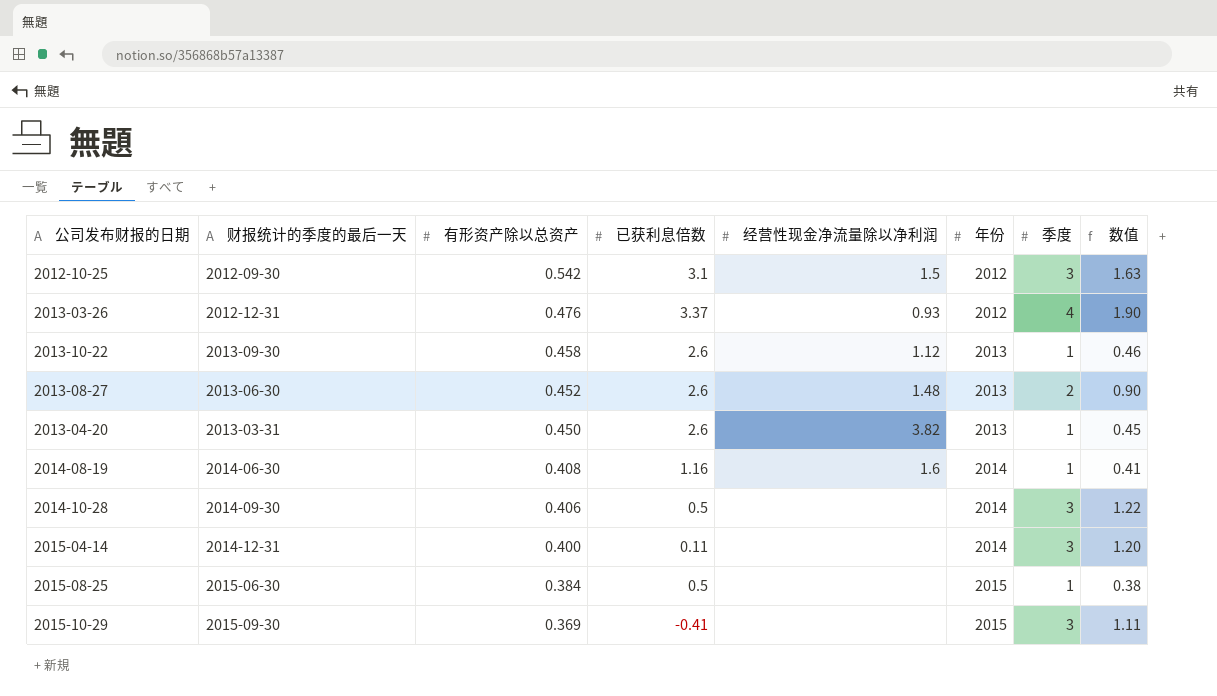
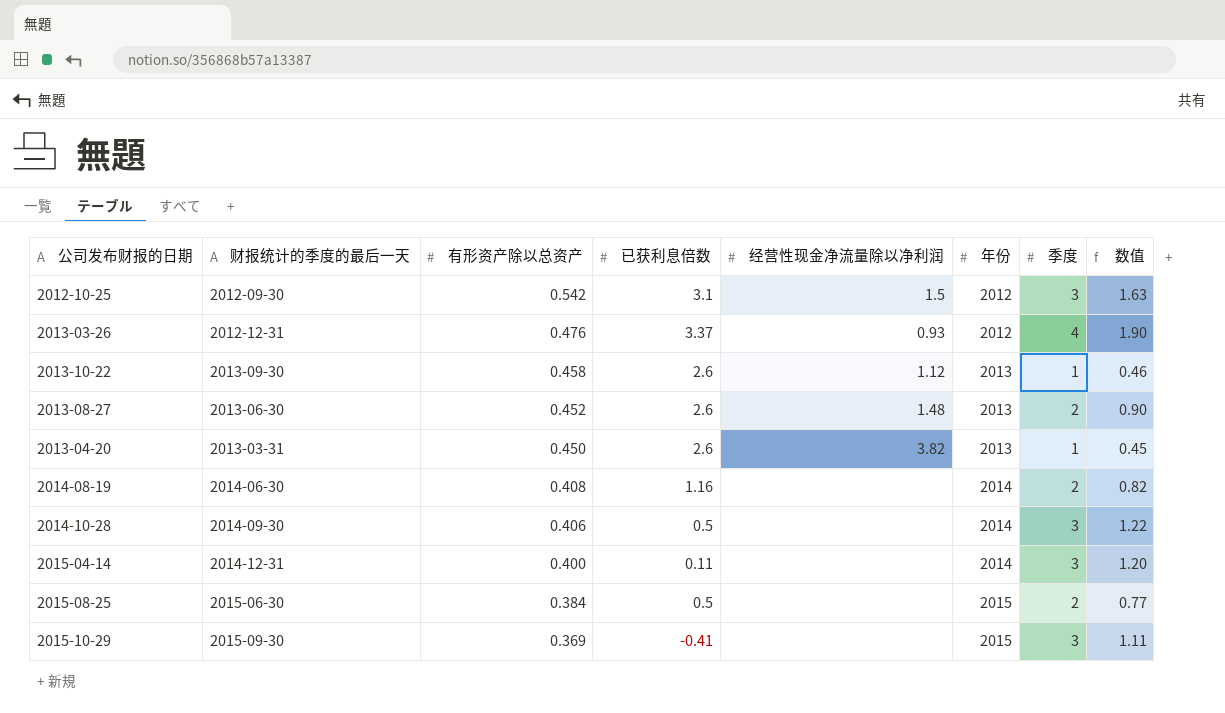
2014-08-19 | 经营性现金净流量除以净利润: 1.6 -> none
2014-08-19 | 季度: 1 -> 2
2014-08-19 | 数值: 0.41 -> 0.82
2015-08-25 | 季度: 1 -> 2
2015-08-25 | 数值: 0.38 -> 0.77

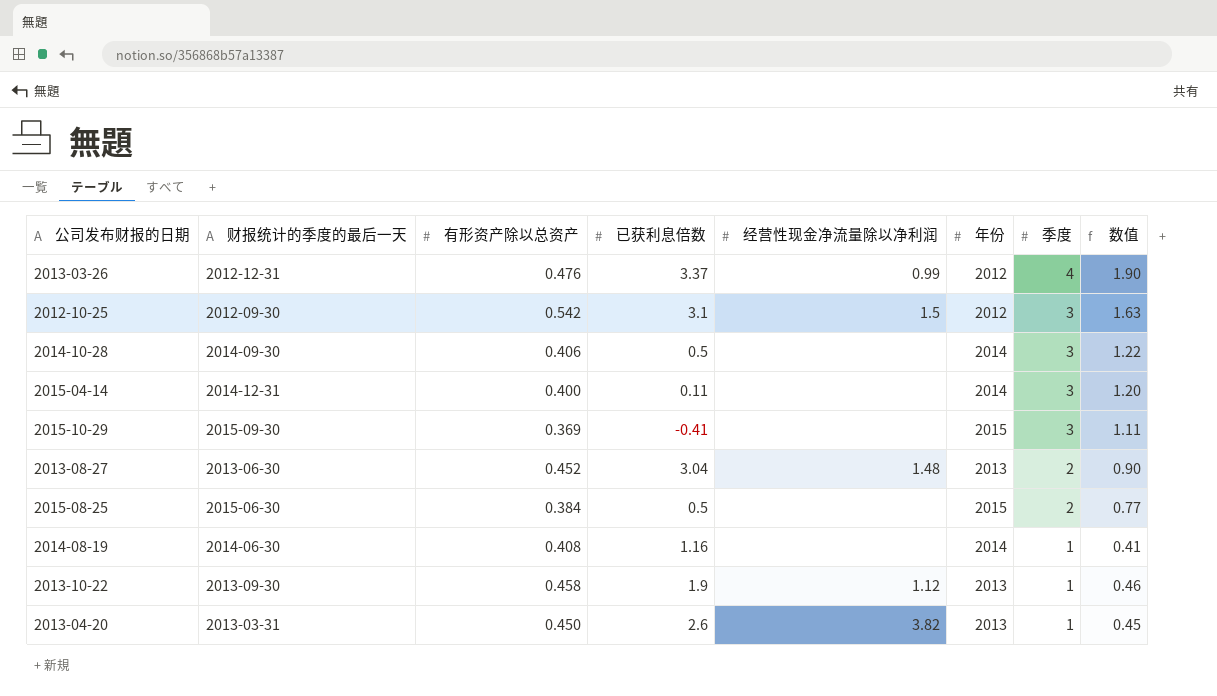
row order: 有形资产除以总资产 descending -> 季度 descending
2013-03-26 | 经营性现金净流量除以净利润: 0.93 -> 0.99
2013-08-27 | 已获利息倍数: 2.6 -> 3.04
2014-08-19 | 季度: 2 -> 1
2014-08-19 | 数值: 0.82 -> 0.41
2013-10-22 | 已获利息倍数: 2.6 -> 1.9

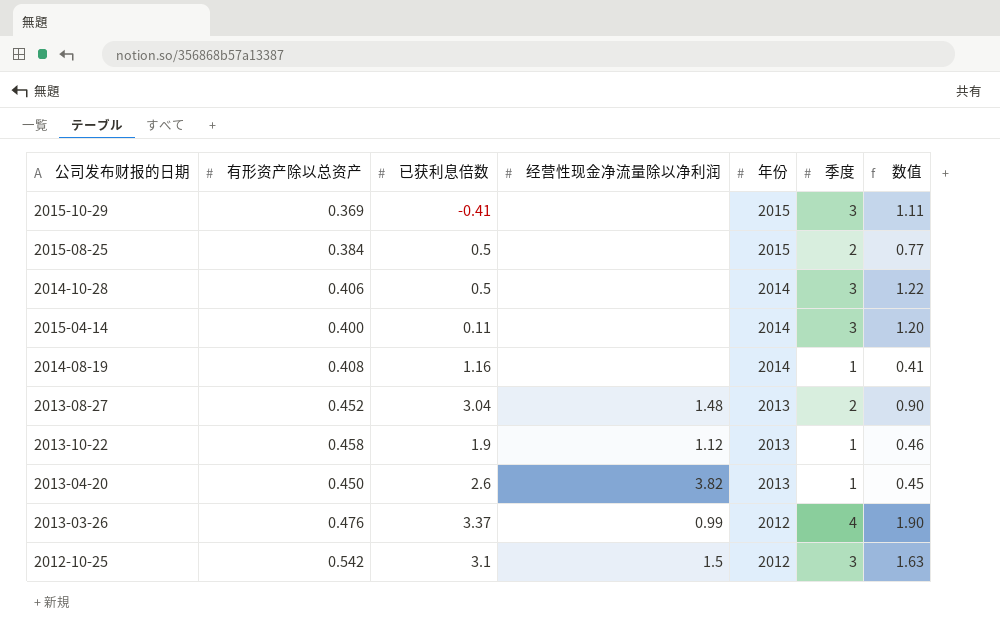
row order: 季度 descending -> 年份 descending
column 财报统计的季度的最后一天 | position: 2 -> none

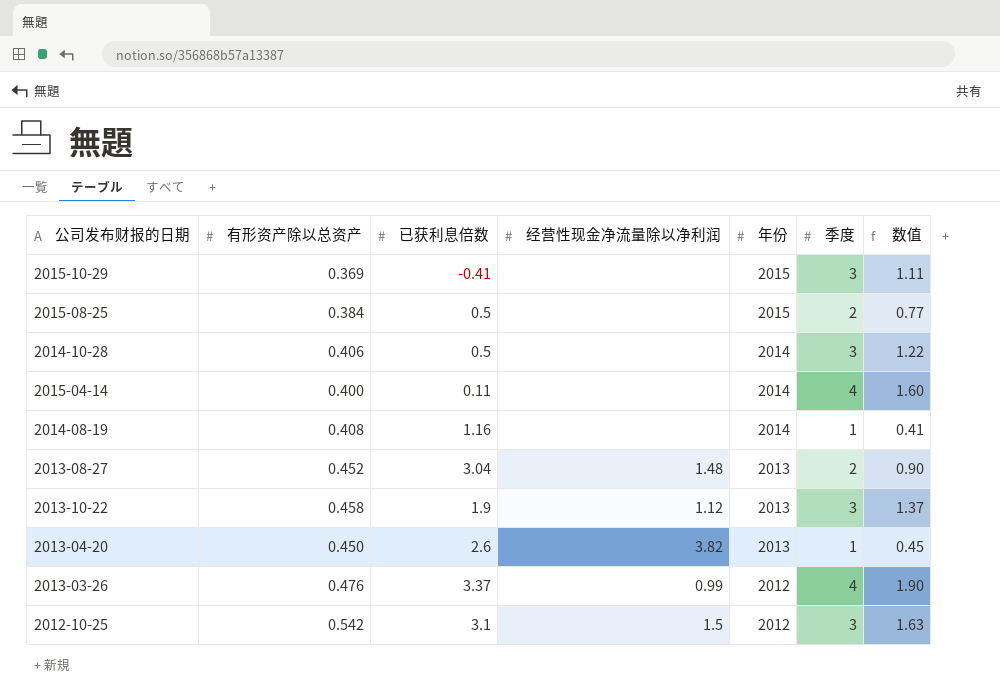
2015-04-14 | 季度: 3 -> 4
2015-04-14 | 数值: 1.20 -> 1.60
2013-10-22 | 季度: 1 -> 3
2013-10-22 | 数值: 0.46 -> 1.37

